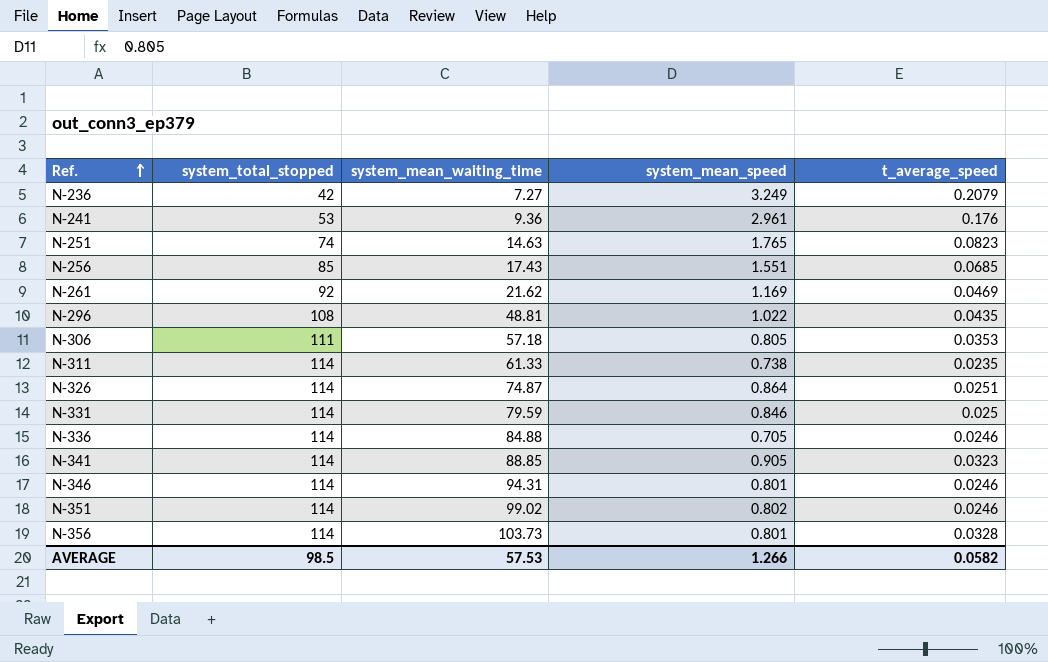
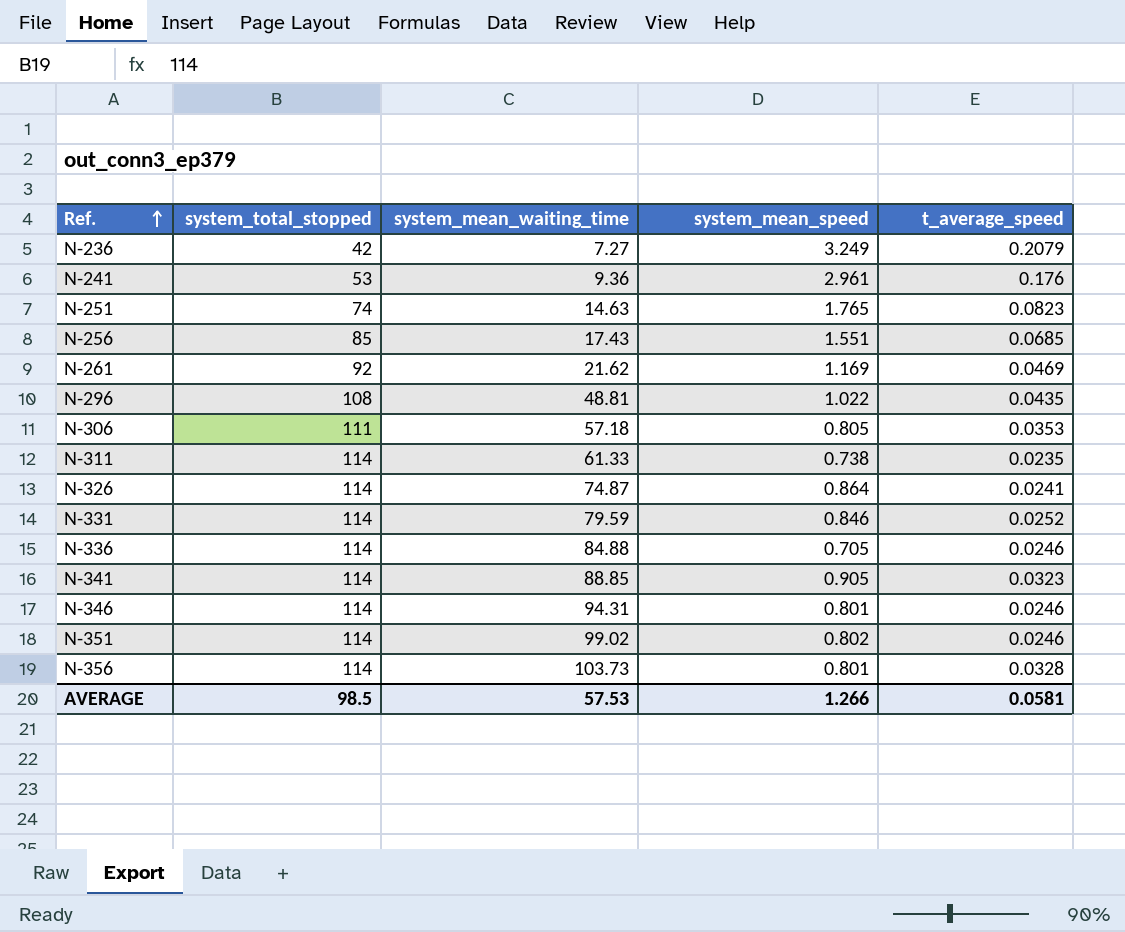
N-326 | t_average_speed: 0.0251 -> 0.0241
N-331 | t_average_speed: 0.025 -> 0.0252
AVERAGE | t_average_speed: 0.0582 -> 0.0581

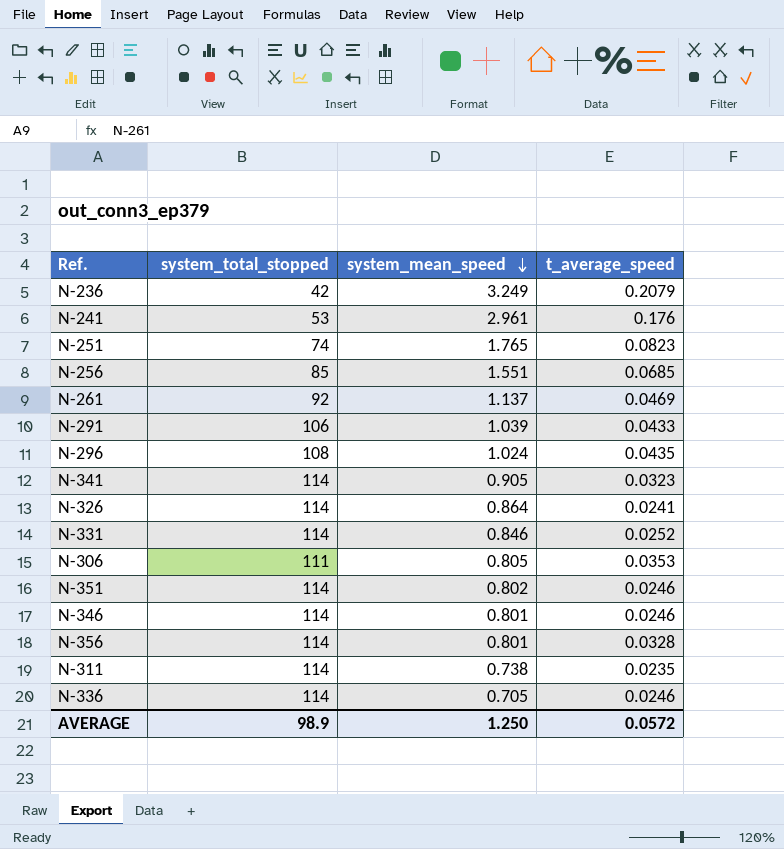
row order: Ref. ascending -> system_mean_speed descending
column system_mean_waiting_time | position: 3 -> none
N-261 | system_mean_speed: 1.169 -> 1.137
row N-291: none -> 106 | 1.039 | 0.0433
N-296 | system_mean_speed: 1.022 -> 1.024
AVERAGE | system_total_stopped: 98.5 -> 98.9
AVERAGE | system_mean_speed: 1.266 -> 1.250
AVERAGE | t_average_speed: 0.0581 -> 0.0572

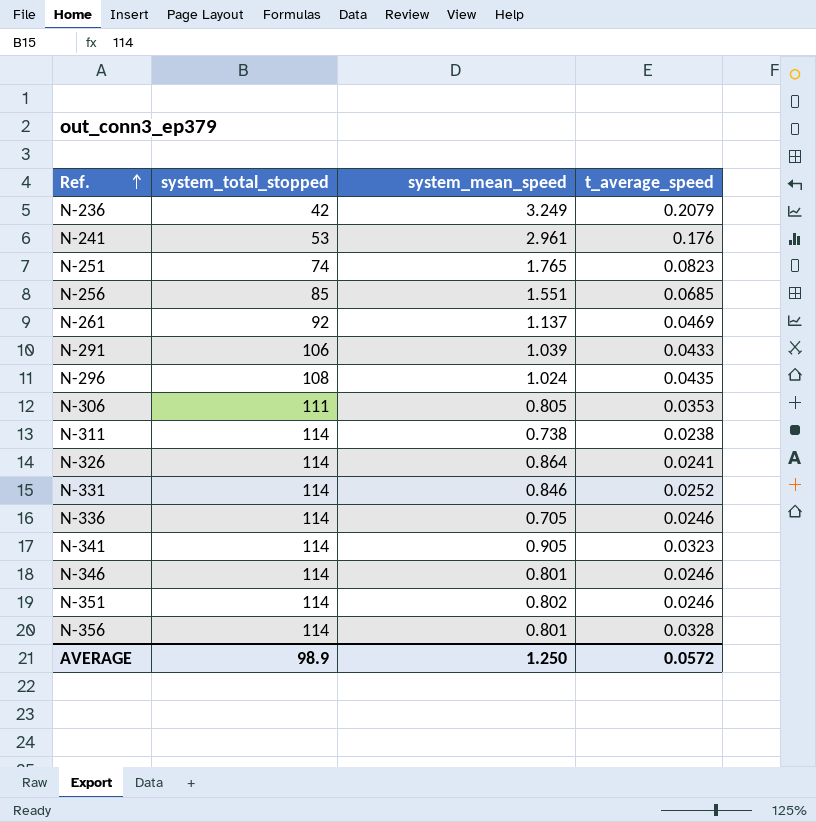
row order: system_mean_speed descending -> Ref. ascending
N-311 | t_average_speed: 0.0235 -> 0.0238

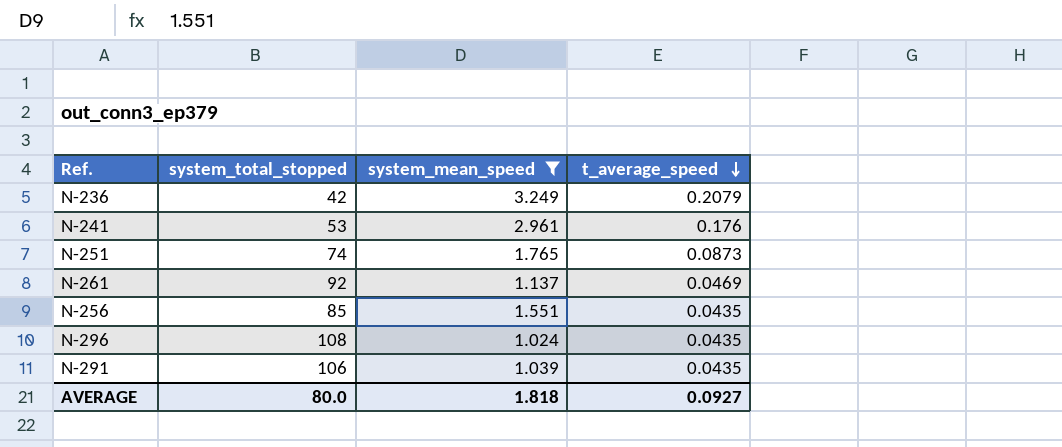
filter: none -> system_mean_speed >= 1.024
row order: Ref. ascending -> t_average_speed descending
N-251 | t_average_speed: 0.0823 -> 0.0873
N-256 | t_average_speed: 0.0685 -> 0.0435
N-291 | t_average_speed: 0.0433 -> 0.0435
AVERAGE | system_total_stopped: 98.9 -> 80.0
AVERAGE | system_mean_speed: 1.250 -> 1.818
AVERAGE | t_average_speed: 0.0572 -> 0.0927

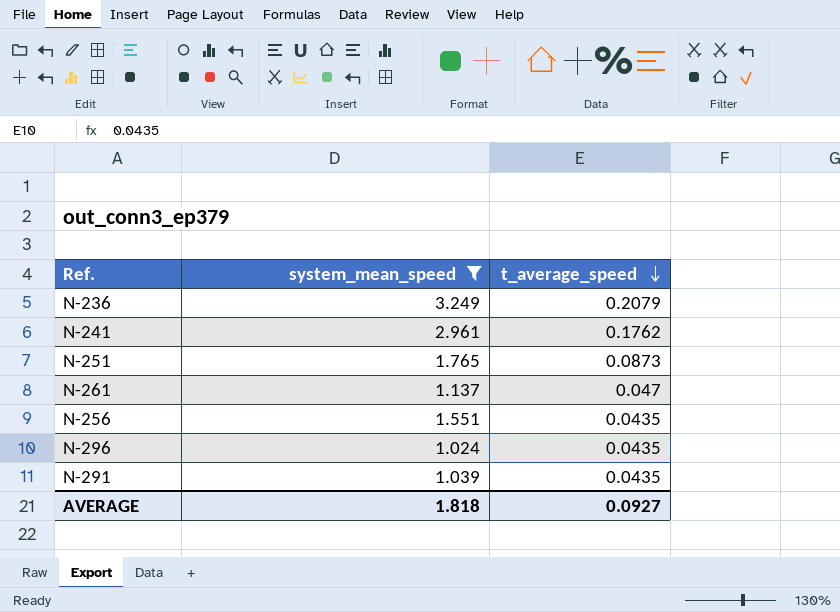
column system_total_stopped | position: 2 -> none
N-241 | t_average_speed: 0.176 -> 0.1762
N-261 | t_average_speed: 0.0469 -> 0.047

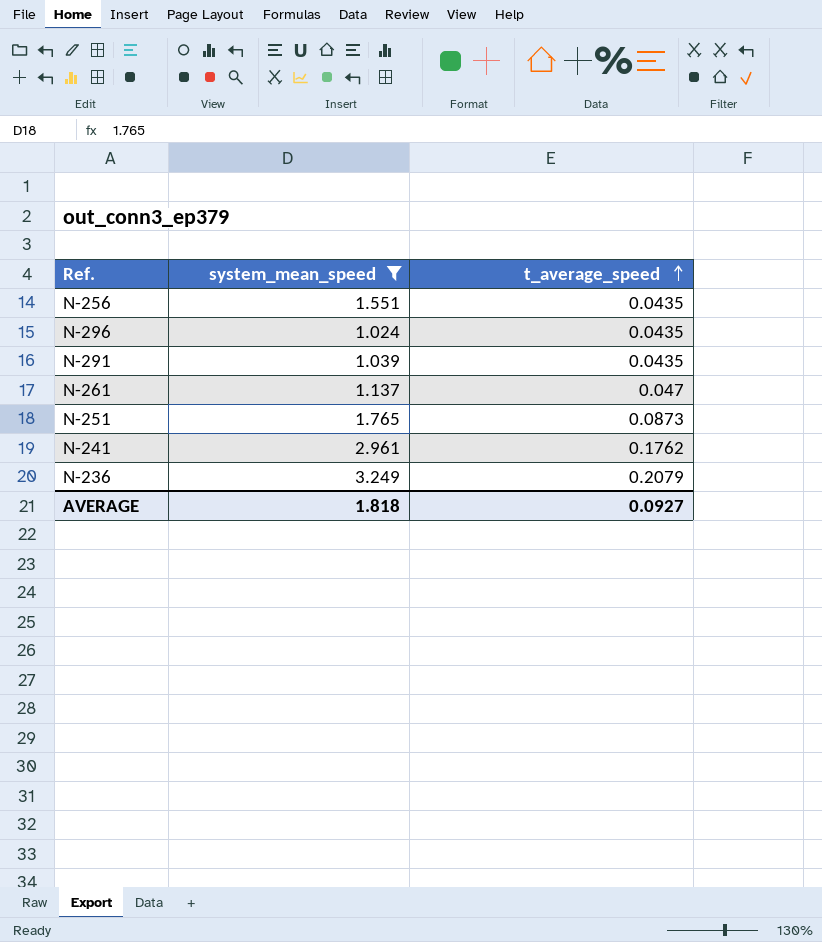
row order: t_average_speed descending -> t_average_speed ascending

